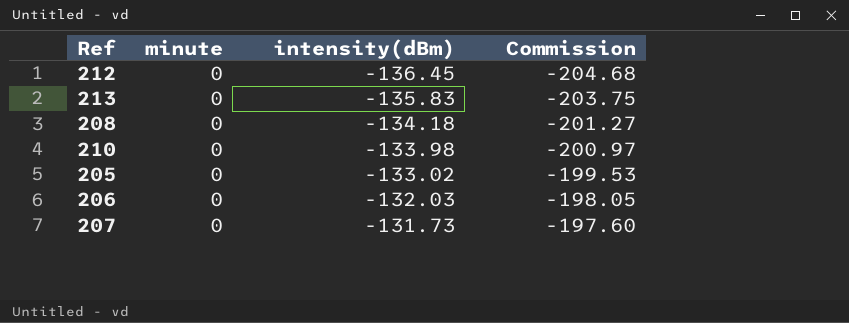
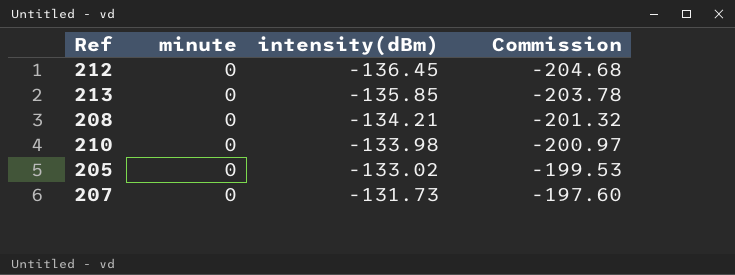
row 206: 0 | -132.03 | -198.05 -> none
213 | intensity(dBm): -135.83 -> -135.85
213 | Commission: -203.75 -> -203.78
208 | intensity(dBm): -134.18 -> -134.21
208 | Commission: -201.27 -> -201.32

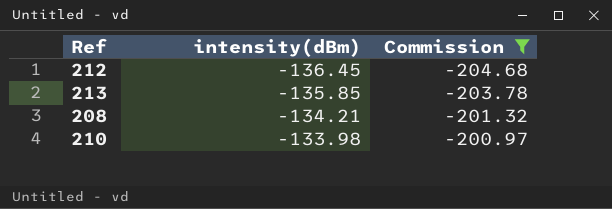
filter: none -> Commission <= -200.97
column minute | position: 2 -> none

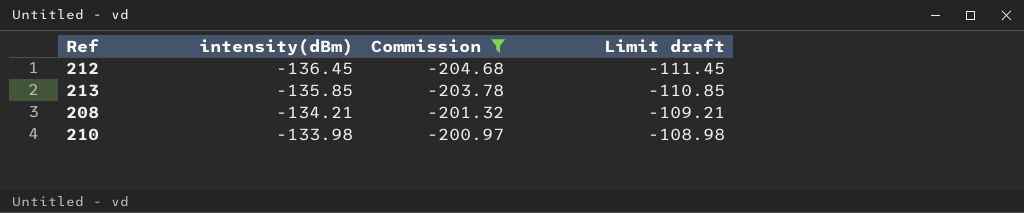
column Limit draft | formula: none -> [intensity(dBm)] + 25

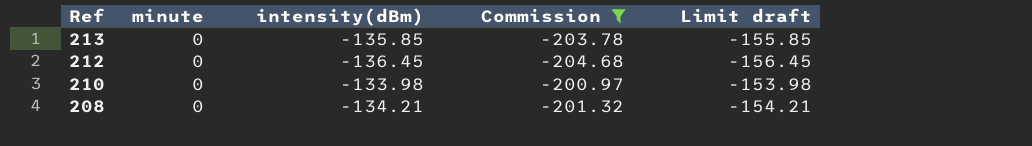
row order: intensity(dBm) ascending -> Ref descending
column minute | position: none -> 2
column Limit draft | formula: [intensity(dBm)] + 25 -> [intensity(dBm)] - 20

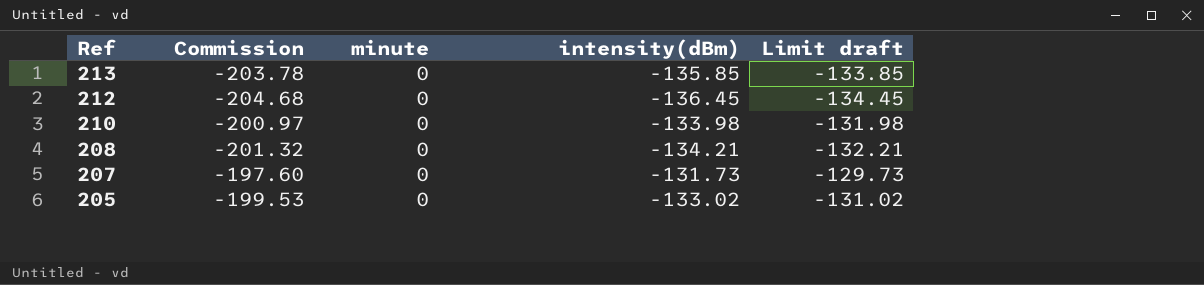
filter: Commission <= -200.97 -> none
column Commission | position: 4 -> 2
column Limit draft | formula: [intensity(dBm)] - 20 -> [intensity(dBm)] + 2

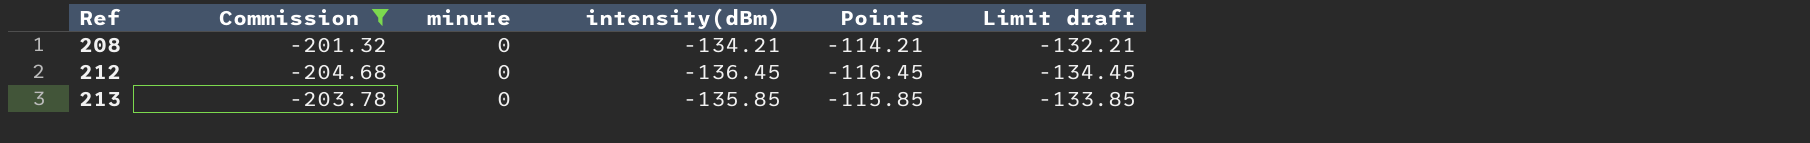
filter: none -> Commission <= -201.32
row order: Ref descending -> Ref ascending
column Points | formula: none -> [intensity(dBm)] + 20

